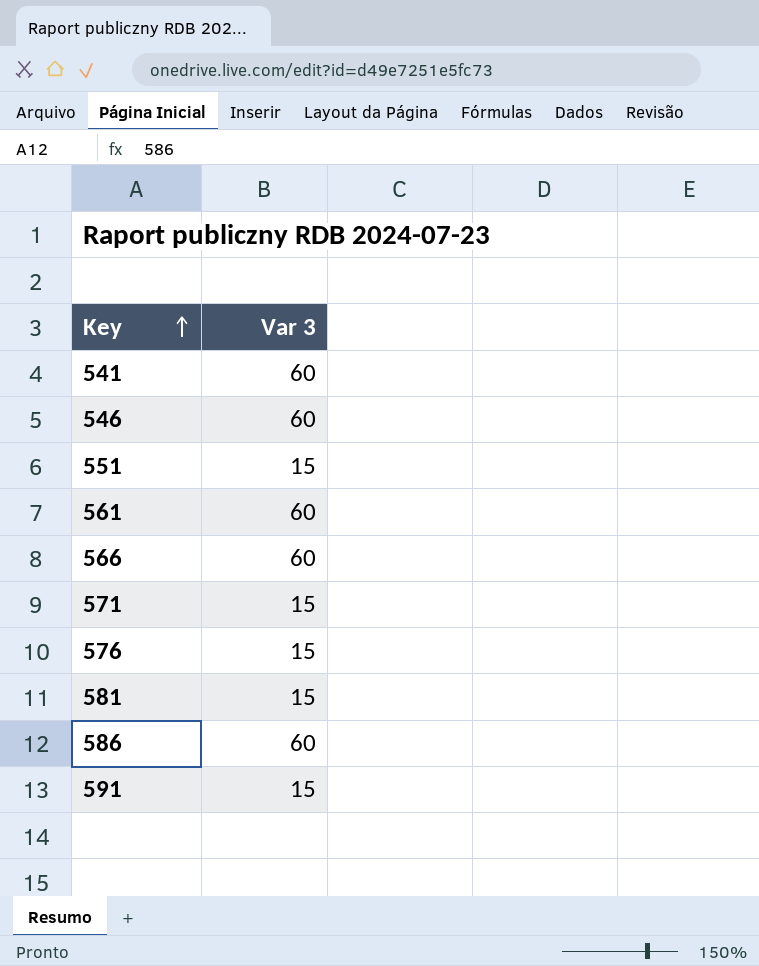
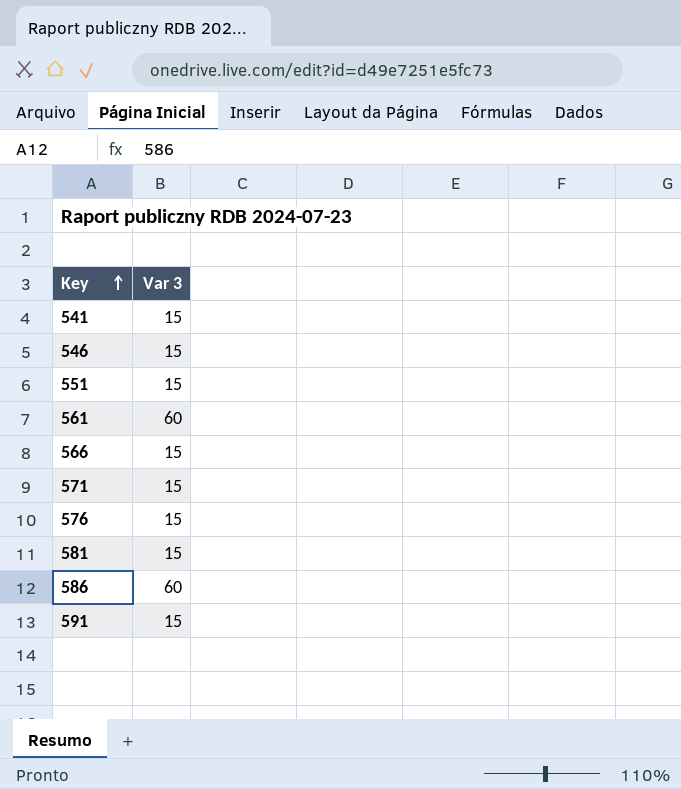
541 | Var 3: 60 -> 15
546 | Var 3: 60 -> 15
566 | Var 3: 60 -> 15

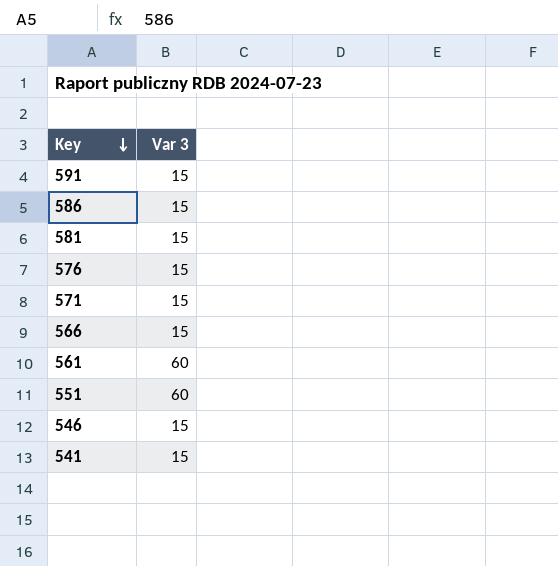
row order: Key ascending -> Key descending
586 | Var 3: 60 -> 15
551 | Var 3: 15 -> 60

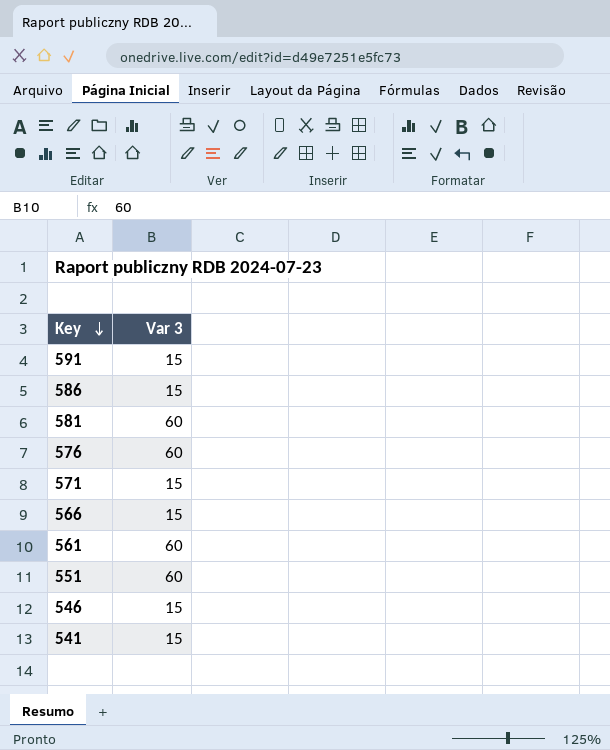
581 | Var 3: 15 -> 60
576 | Var 3: 15 -> 60

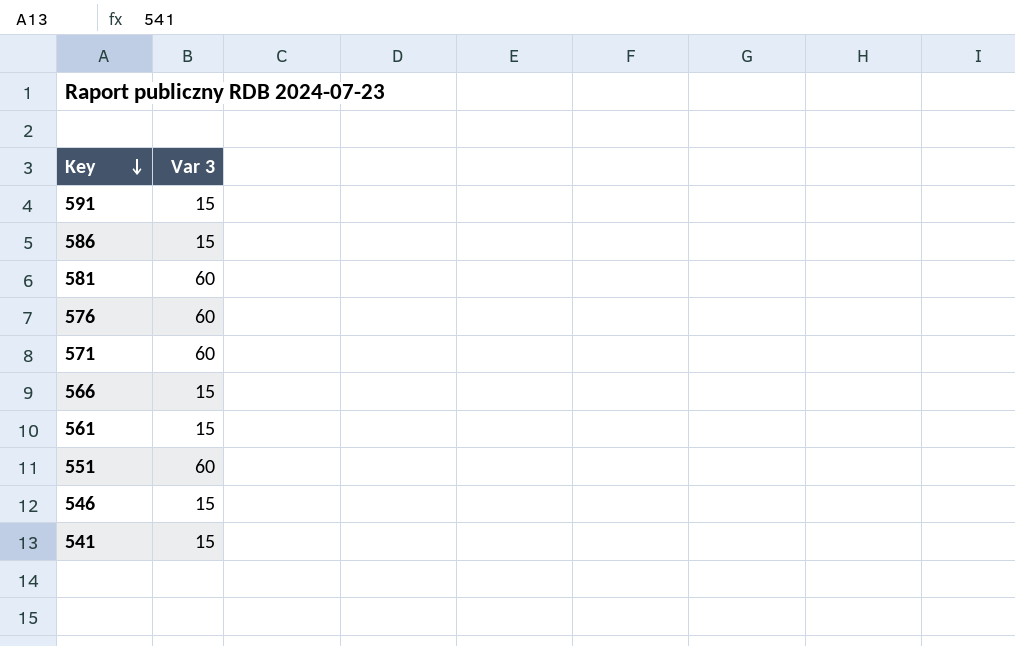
571 | Var 3: 15 -> 60
561 | Var 3: 60 -> 15

